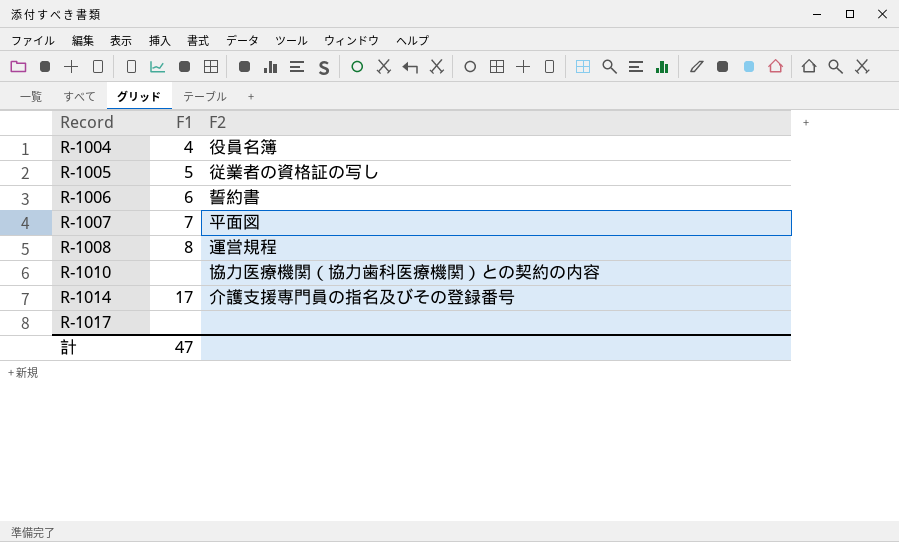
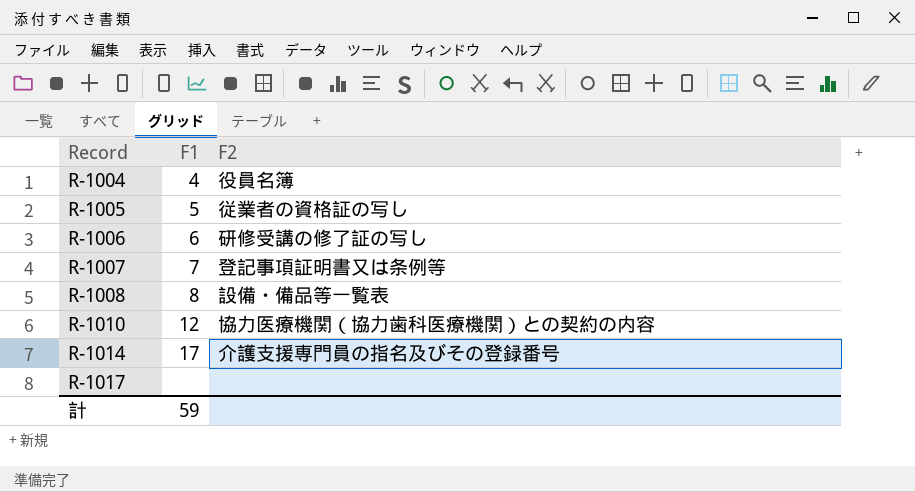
R-1006 | F2: 誓約書 -> 研修受講の修了証の写し
R-1007 | F2: 平面図 -> 登記事項証明書又は条例等
R-1008 | F2: 運営規程 -> 設備・備品等一覧表
R-1010 | F1: none -> 12
計 | F1: 47 -> 59

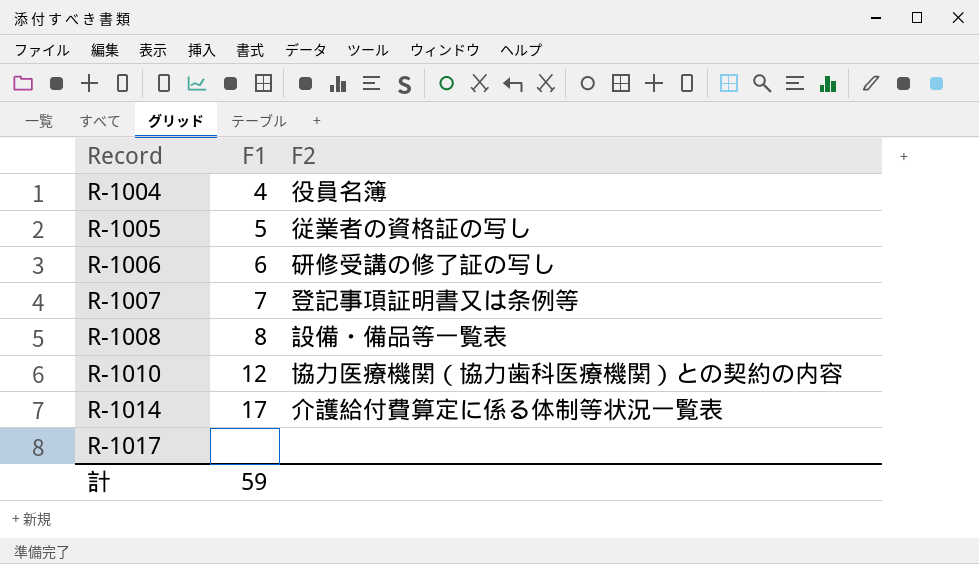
R-1014 | F2: 介護支援専門員の指名及びその登録番号 -> 介護給付費算定に係る体制等状況一覧表

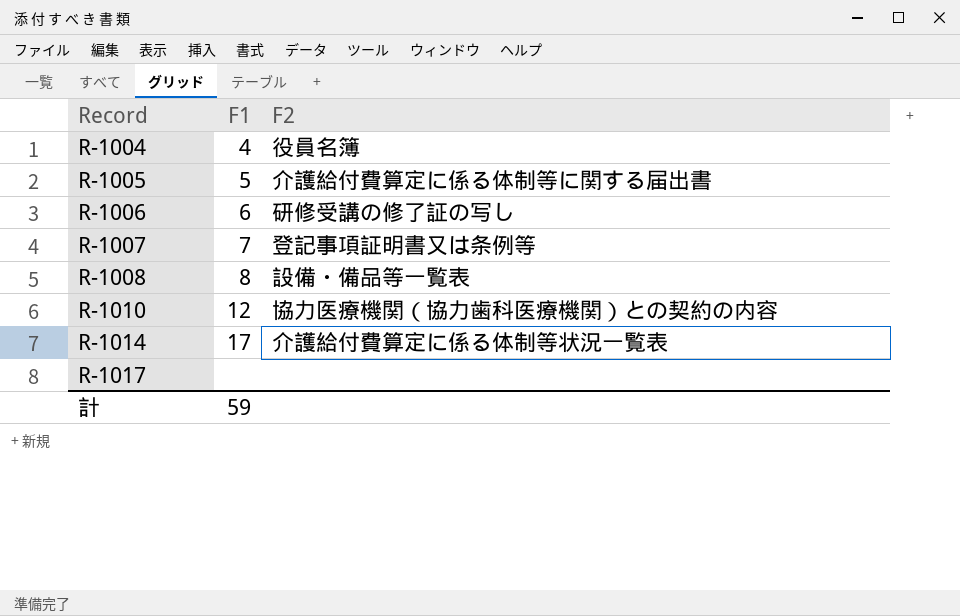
R-1005 | F2: 従業者の資格証の写し -> 介護給付費算定に係る体制等に関する届出書

